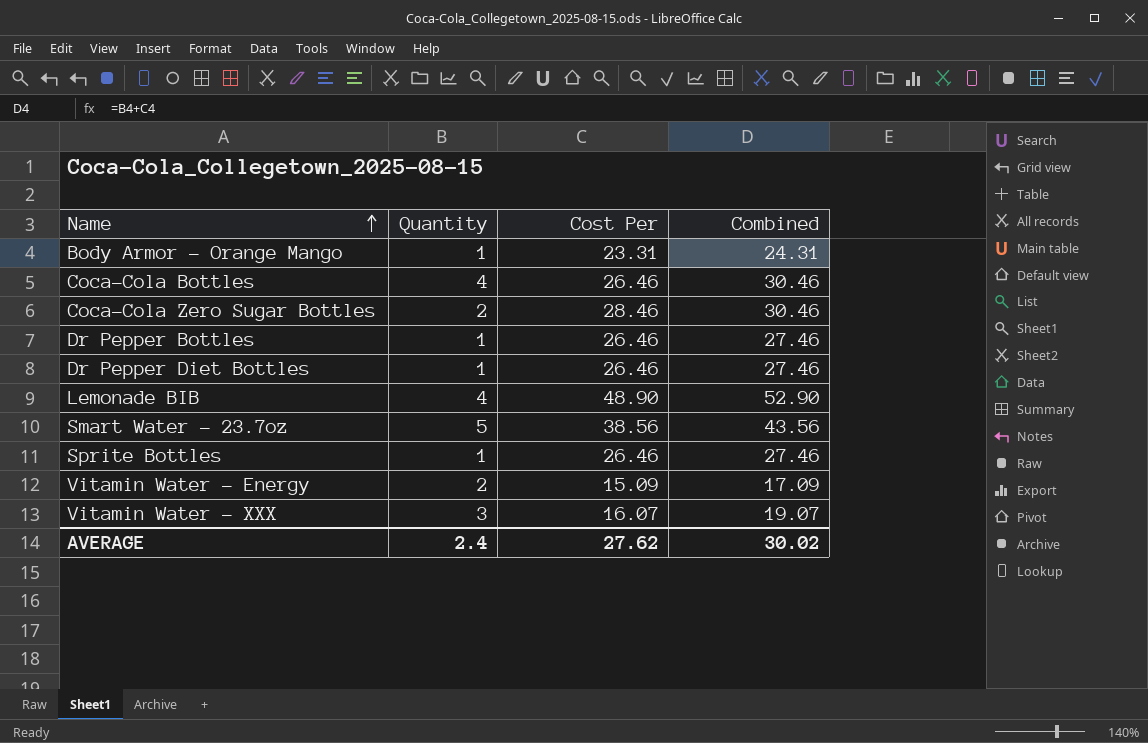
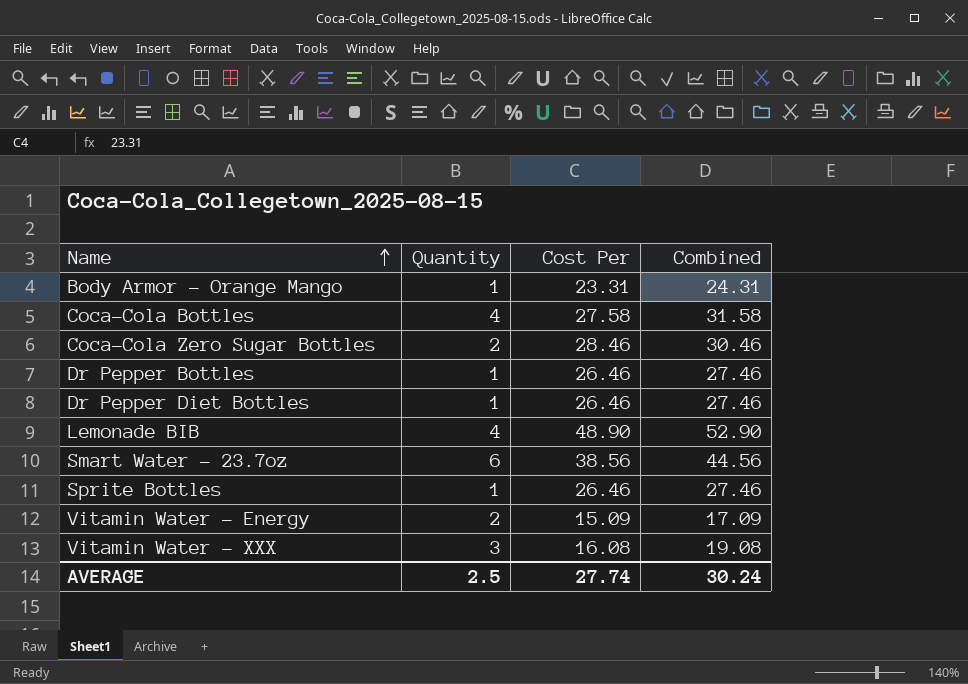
Coca-Cola Bottles | Cost Per: 26.46 -> 27.58
Coca-Cola Bottles | Combined: 30.46 -> 31.58
Smart Water - 23.7oz | Quantity: 5 -> 6
Smart Water - 23.7oz | Combined: 43.56 -> 44.56
Vitamin Water - XXX | Cost Per: 16.07 -> 16.08
Vitamin Water - XXX | Combined: 19.07 -> 19.08
AVERAGE | Quantity: 2.4 -> 2.5
AVERAGE | Cost Per: 27.62 -> 27.74
AVERAGE | Combined: 30.02 -> 30.24

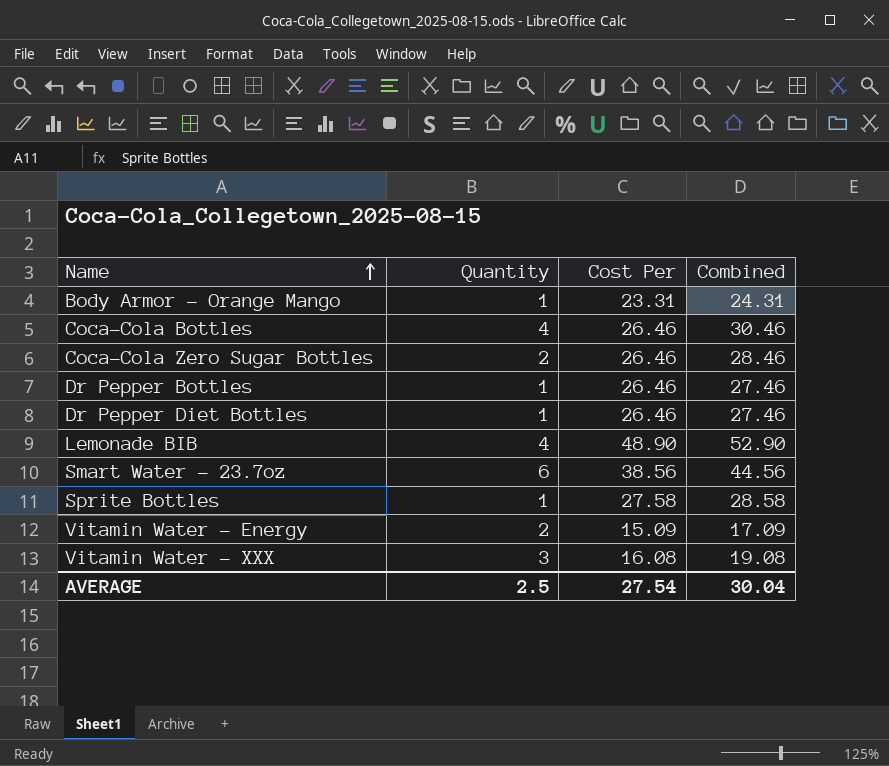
Coca-Cola Bottles | Cost Per: 27.58 -> 26.46
Coca-Cola Bottles | Combined: 31.58 -> 30.46
Coca-Cola Zero Sugar Bottles | Cost Per: 28.46 -> 26.46
Coca-Cola Zero Sugar Bottles | Combined: 30.46 -> 28.46
Sprite Bottles | Cost Per: 26.46 -> 27.58
Sprite Bottles | Combined: 27.46 -> 28.58
AVERAGE | Cost Per: 27.74 -> 27.54
AVERAGE | Combined: 30.24 -> 30.04

